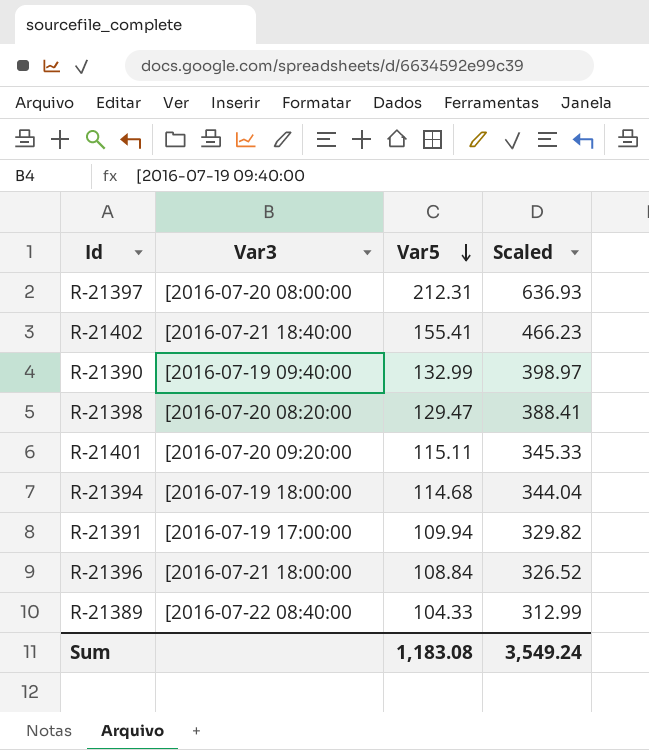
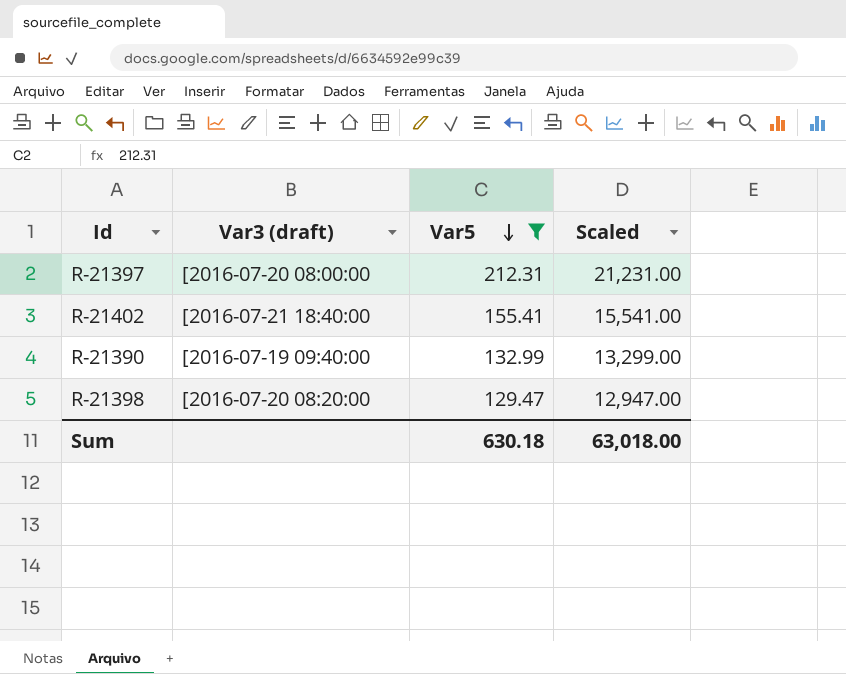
filter: none -> Var5 >= 129.47
column name: Var3 -> Var3 (draft)
column Scaled | formula: [Var5] * 3 -> [Var5] * 100
Sum | Var5: 1,183.08 -> 630.18
Sum | Scaled: 3,549.24 -> 63,018.00

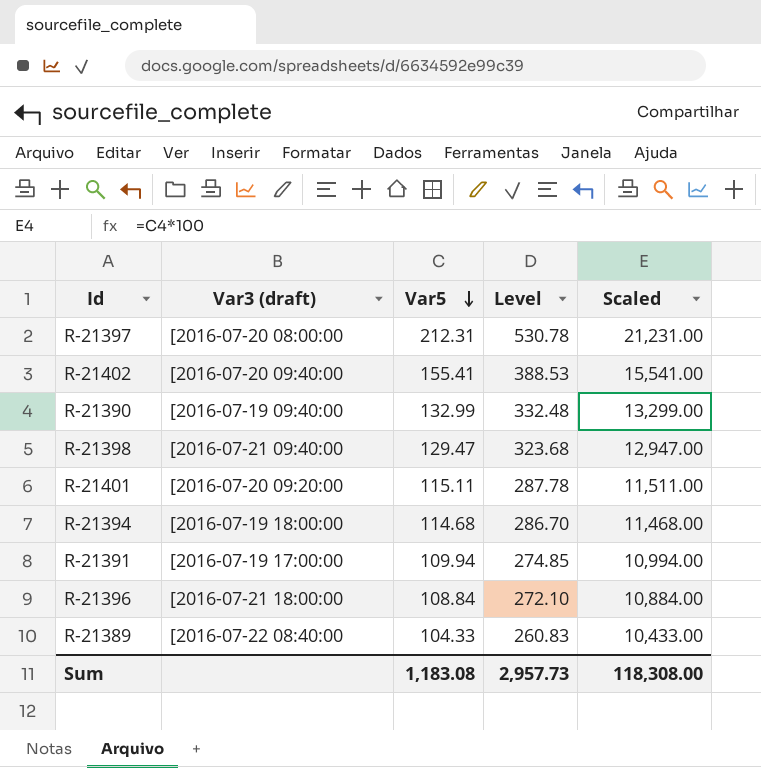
filter: Var5 >= 129.47 -> none
column Level | formula: none -> [Var5] * 2.5
R-21402 | Var3 (draft): [2016-07-21 18:40:00 -> [2016-07-20 09:40:00
R-21398 | Var3 (draft): [2016-07-20 08:20:00 -> [2016-07-21 09:40:00
Sum | Var5: 630.18 -> 1,183.08
Sum | Scaled: 63,018.00 -> 118,308.00

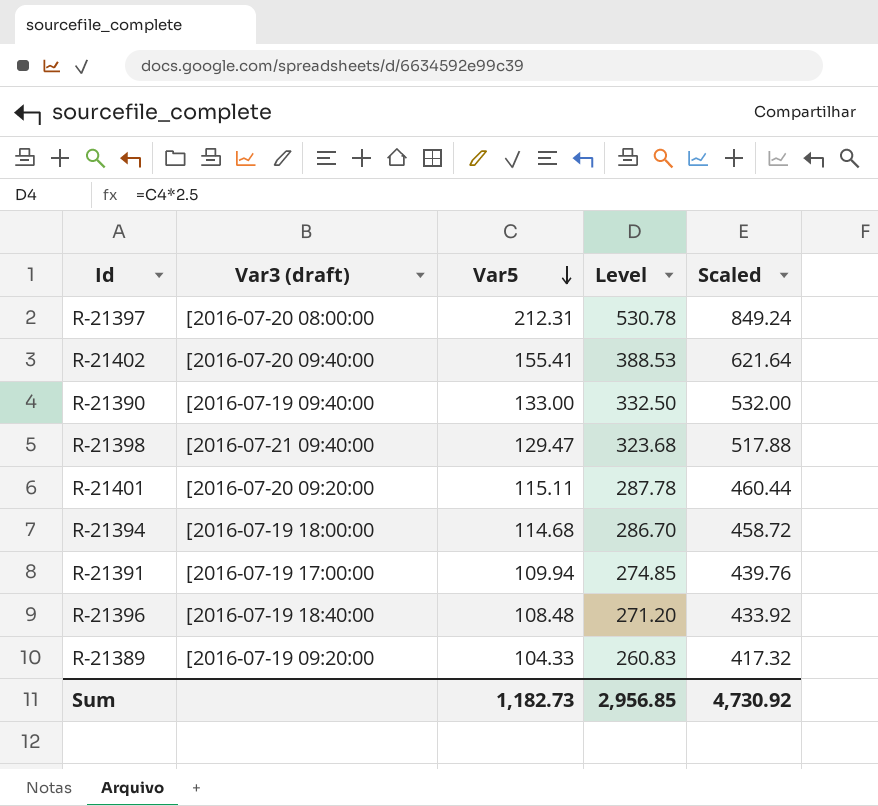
column Scaled | formula: [Var5] * 100 -> [Var5] * 4
R-21390 | Var5: 132.99 -> 133.00
R-21390 | Level: 332.48 -> 332.50
R-21396 | Var3 (draft): [2016-07-21 18:00:00 -> [2016-07-19 18:40:00
R-21396 | Var5: 108.84 -> 108.48
R-21396 | Level: 272.10 -> 271.20
R-21389 | Var3 (draft): [2016-07-22 08:40:00 -> [2016-07-19 09:20:00
Sum | Var5: 1,183.08 -> 1,182.73
Sum | Level: 2,957.73 -> 2,956.85
Sum | Scaled: 118,308.00 -> 4,730.92

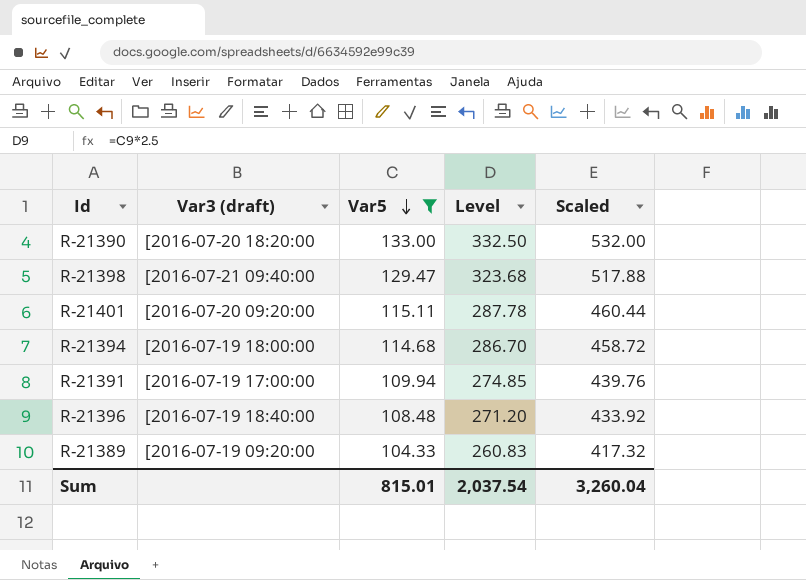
filter: none -> Var5 <= 133.00
R-21390 | Var3 (draft): [2016-07-19 09:40:00 -> [2016-07-20 18:20:00
Sum | Var5: 1,182.73 -> 815.01
Sum | Level: 2,956.85 -> 2,037.54
Sum | Scaled: 4,730.92 -> 3,260.04

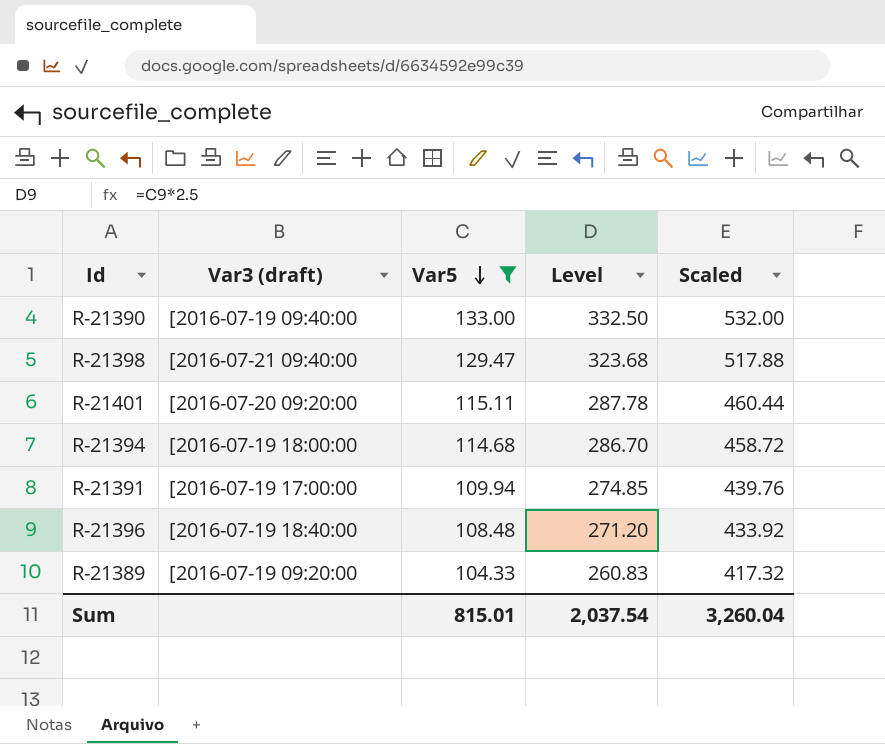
R-21390 | Var3 (draft): [2016-07-20 18:20:00 -> [2016-07-19 09:40:00

